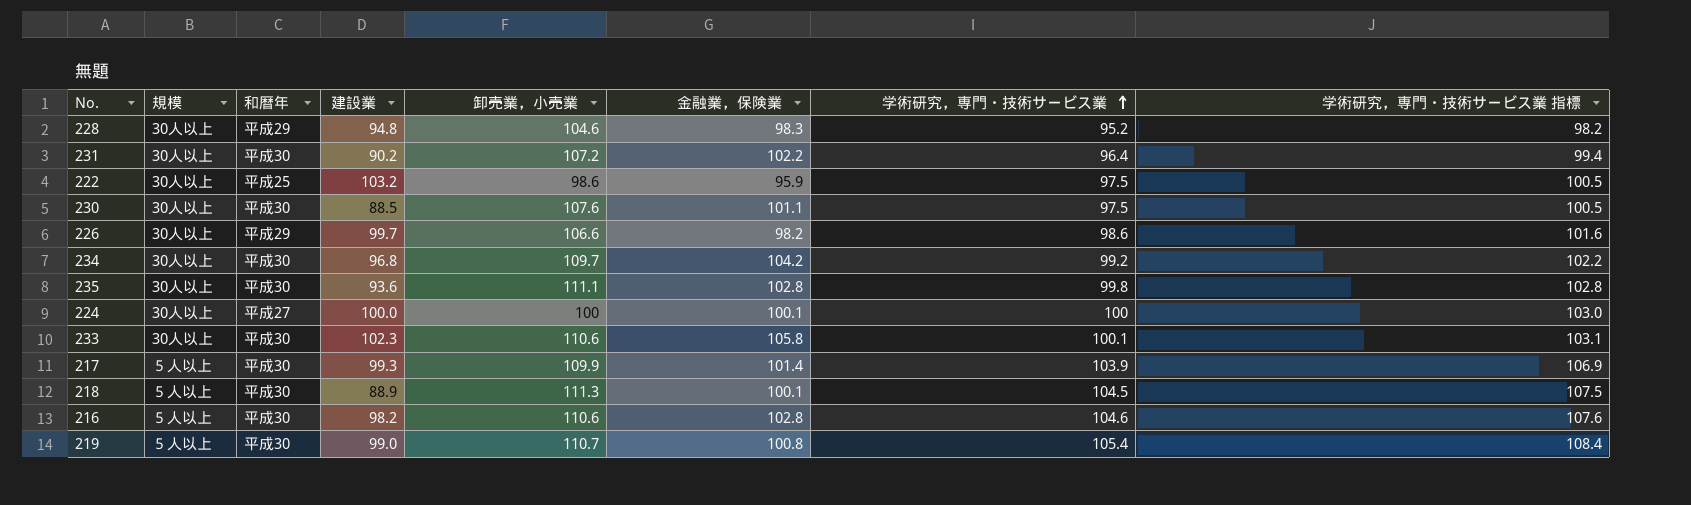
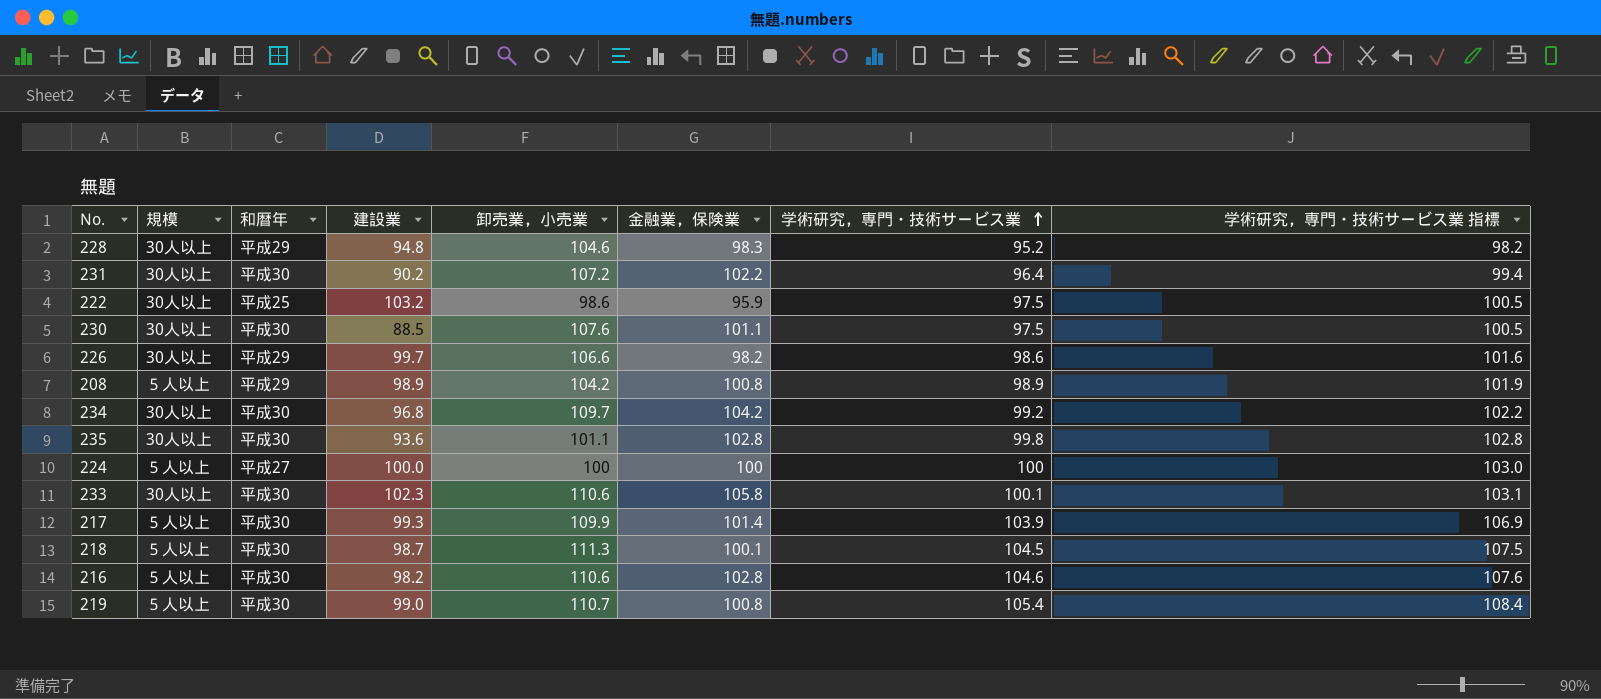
row 208: none -> ５人以上 | 平成29 | 98.9 | 104.2 | 100.8 | 98.9 | 101.9
235 | 卸売業，小売業: 111.1 -> 101.1
224 | 規模: 30人以上 -> ５人以上
224 | 金融業，保険業: 100.1 -> 100
218 | 建設業: 88.9 -> 98.7

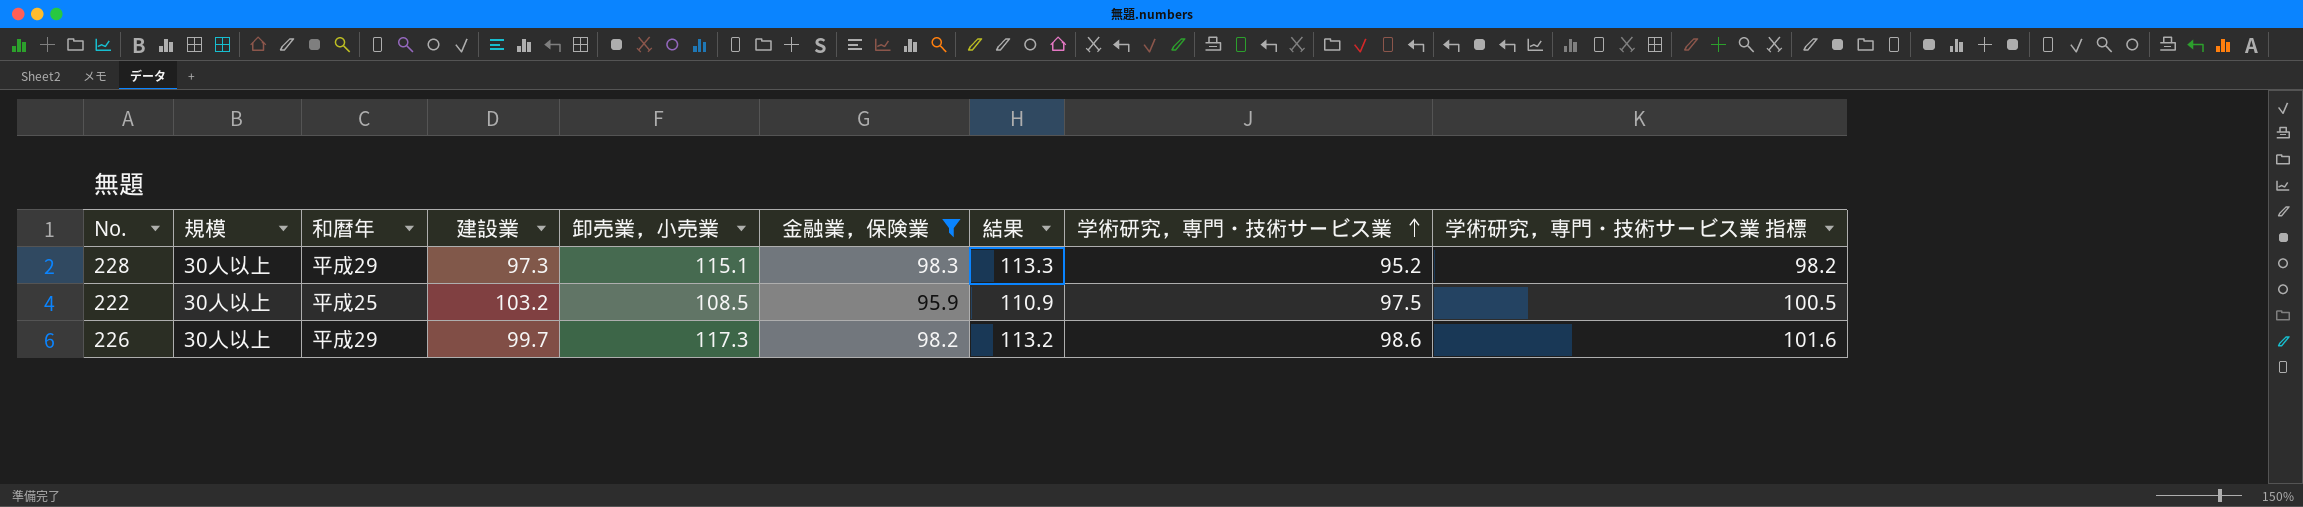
filter: none -> 金融業，保険業 <= 98.3
column 結果 | formula: none -> [金融業，保険業] + 15
228 | 建設業: 94.8 -> 97.3
228 | 卸売業，小売業: 104.6 -> 115.1
222 | 卸売業，小売業: 98.6 -> 108.5
226 | 卸売業，小売業: 106.6 -> 117.3

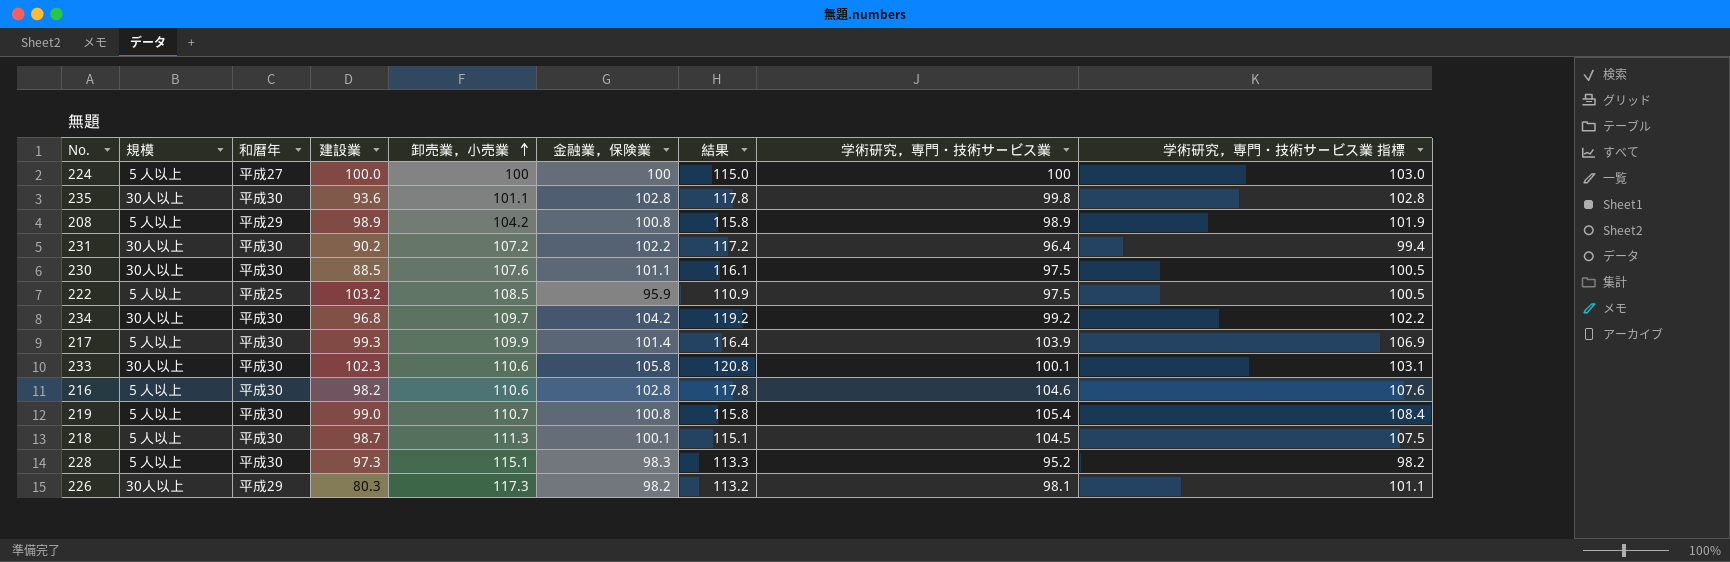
filter: 金融業，保険業 <= 98.3 -> none
row order: 学術研究，専門・技術サービス業 ascending -> 卸売業，小売業 ascending
222 | 規模: 30人以上 -> ５人以上
228 | 規模: 30人以上 -> ５人以上
228 | 和暦年: 平成29 -> 平成30
226 | 建設業: 99.7 -> 80.3
226 | 学術研究，専門・技術サービス業: 98.6 -> 98.1
226 | 学術研究，専門・技術サービス業 指標: 101.6 -> 101.1

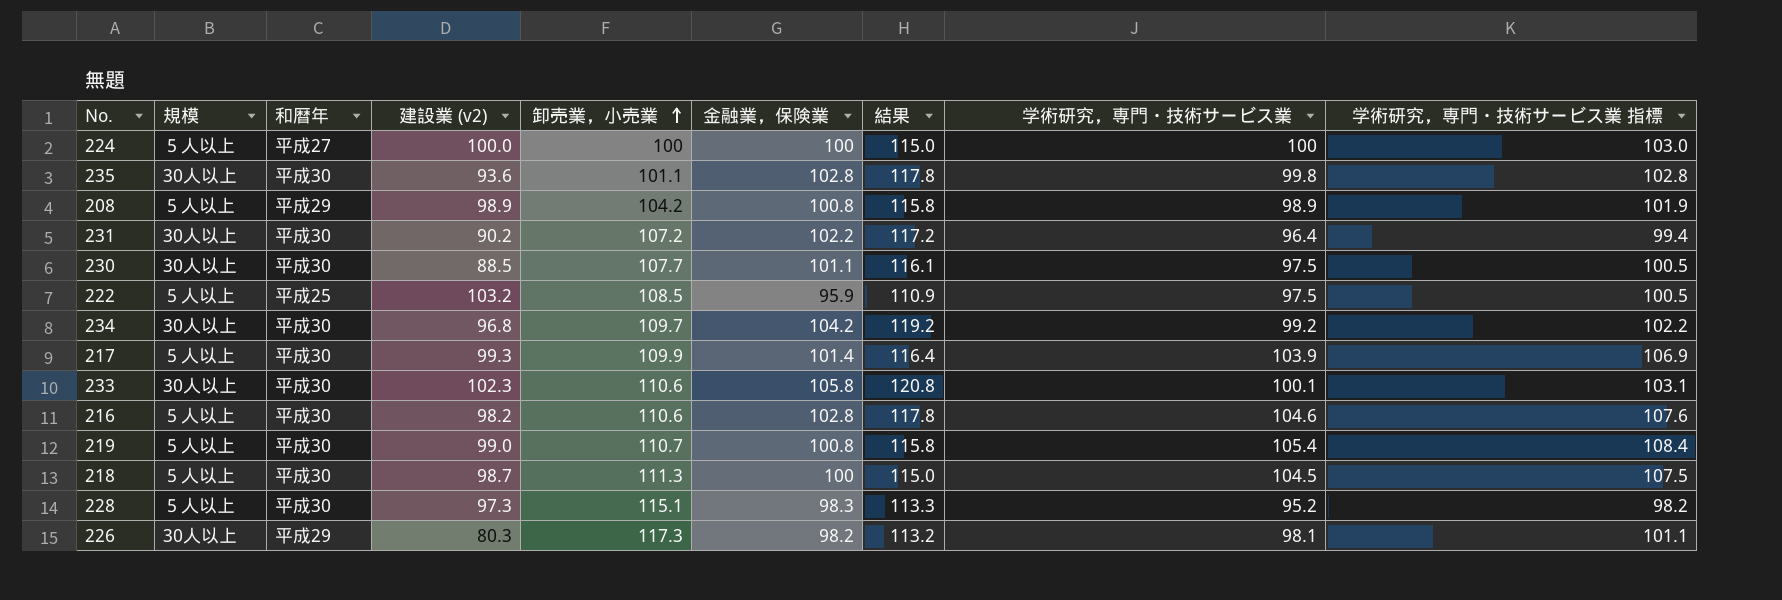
column name: 建設業 -> 建設業 (v2)
230 | 卸売業，小売業: 107.6 -> 107.7
218 | 金融業，保険業: 100.1 -> 100
218 | 結果: 115.1 -> 115.0

